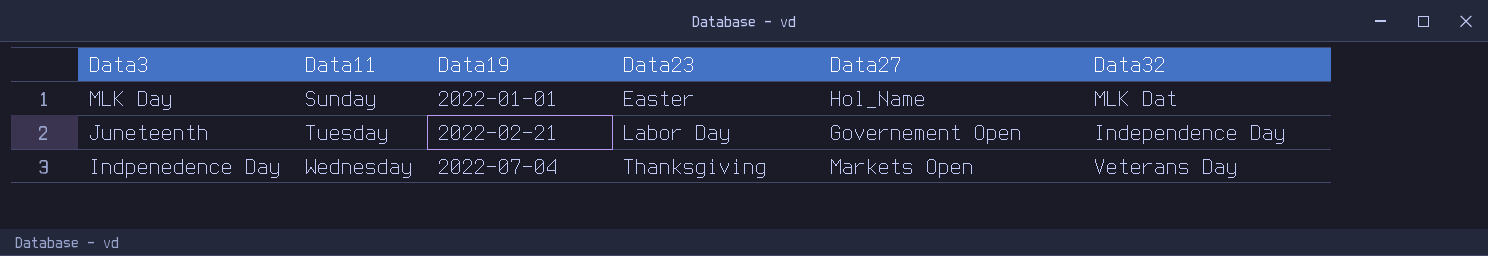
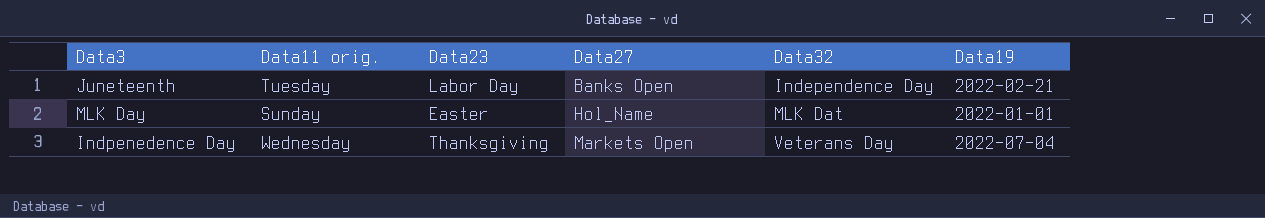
row order: Data3 descending -> Data27 ascending
column name: Data11 -> Data11 orig.
column Data19 | position: 3 -> 6
Juneteenth | Data27: Governement Open -> Banks Open

